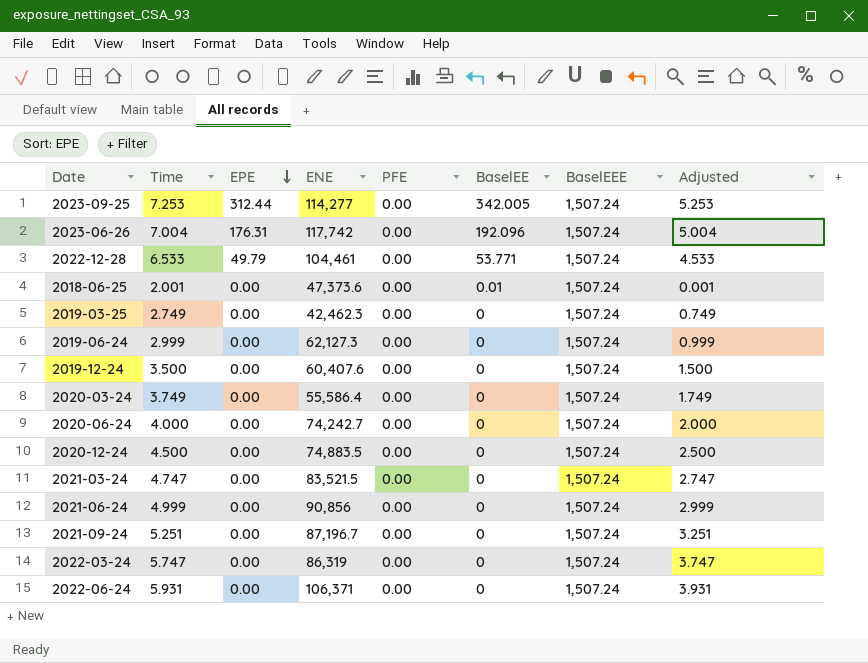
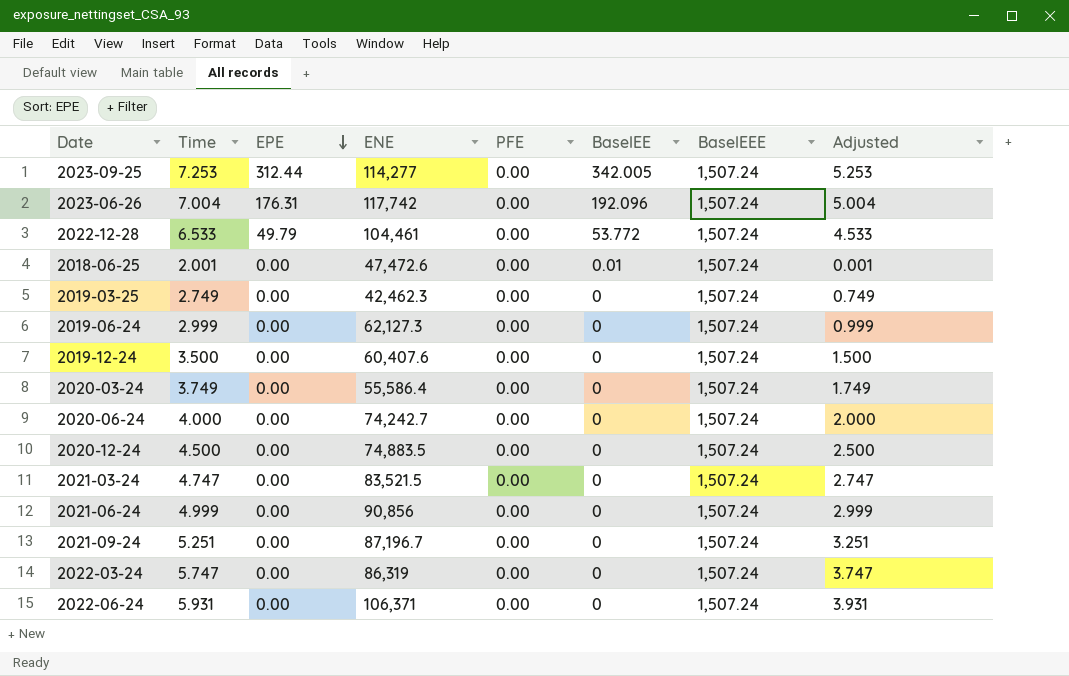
2022-12-28 | BaselEE: 53.771 -> 53.772
2018-06-25 | ENE: 47,373.6 -> 47,472.6

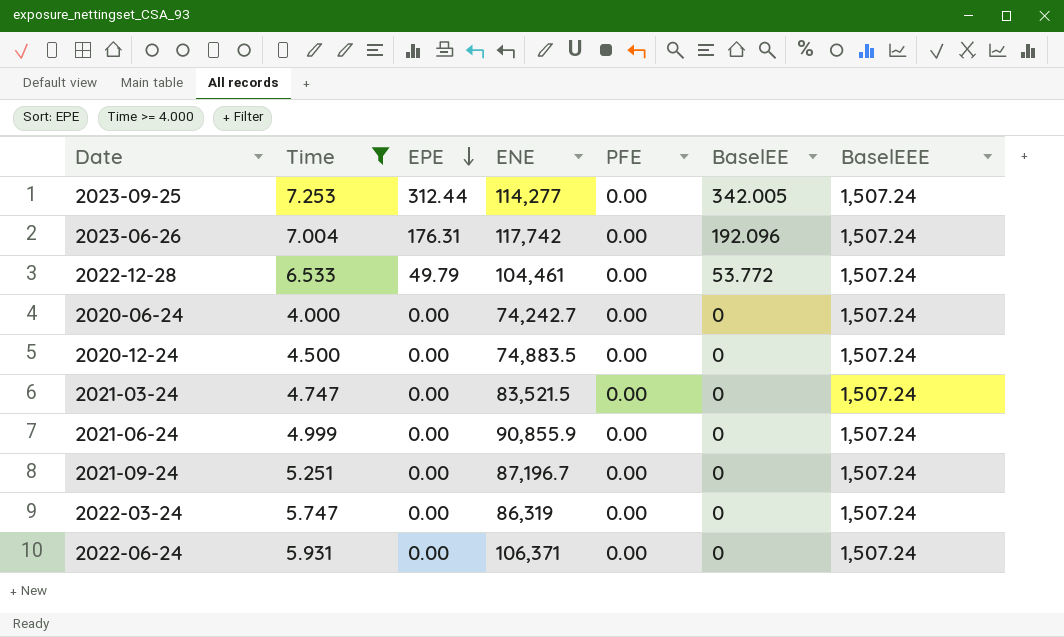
filter: none -> Time >= 4.000
column Adjusted | formula: [Time] - 2 -> none
2021-06-24 | ENE: 90,856 -> 90,855.9

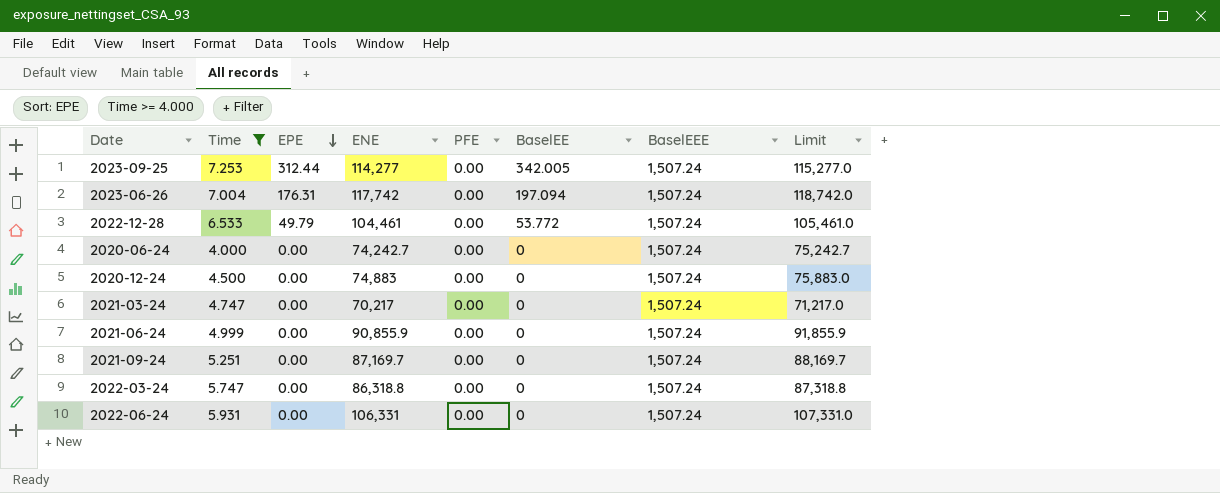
column Limit | formula: none -> [ENE] + 1000
2023-06-26 | BaselEE: 192.096 -> 197.094
2020-12-24 | ENE: 74,883.5 -> 74,883
2021-03-24 | ENE: 83,521.5 -> 70,217
2021-09-24 | ENE: 87,196.7 -> 87,169.7
2022-03-24 | ENE: 86,319 -> 86,318.8
2022-06-24 | ENE: 106,371 -> 106,331

